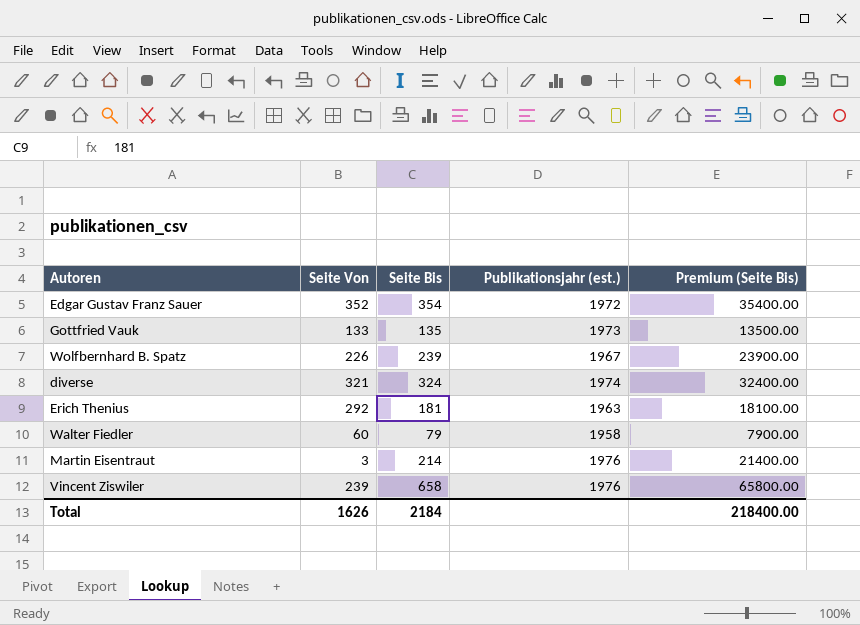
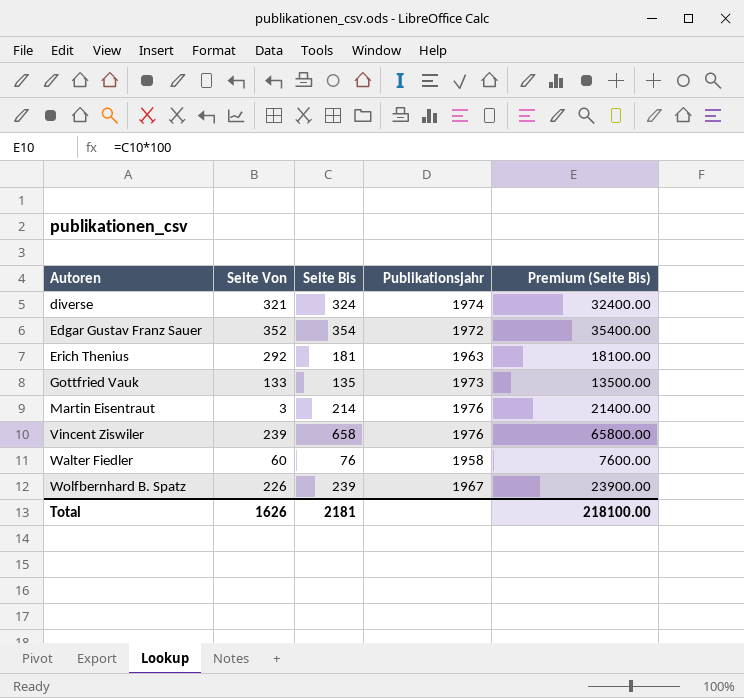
row order: none -> Autoren ascending
column name: Publikationsjahr (est.) -> Publikationsjahr
Walter Fiedler | Seite Bis: 79 -> 76
Walter Fiedler | Premium (Seite Bis): 7900.00 -> 7600.00
Total | Seite Bis: 2184 -> 2181
Total | Premium (Seite Bis): 218400.00 -> 218100.00

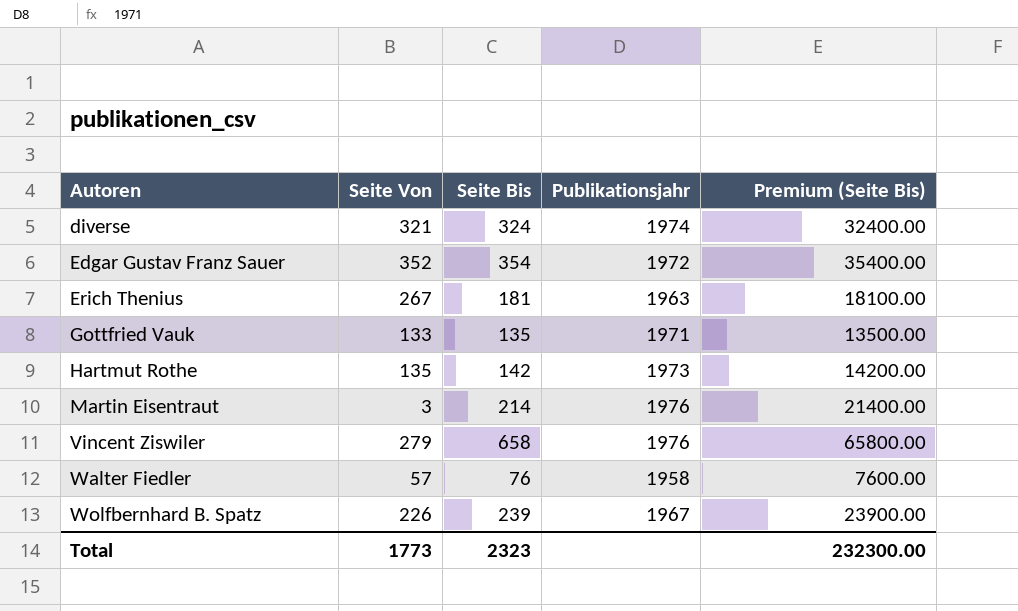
Erich Thenius | Seite Von: 292 -> 267
Gottfried Vauk | Publikationsjahr: 1973 -> 1971
row Hartmut Rothe: none -> 135 | 142 | 1973 | 14200.00
Vincent Ziswiler | Seite Von: 239 -> 279
Walter Fiedler | Seite Von: 60 -> 57
Total | Seite Von: 1626 -> 1773
Total | Seite Bis: 2181 -> 2323
Total | Premium (Seite Bis): 218100.00 -> 232300.00

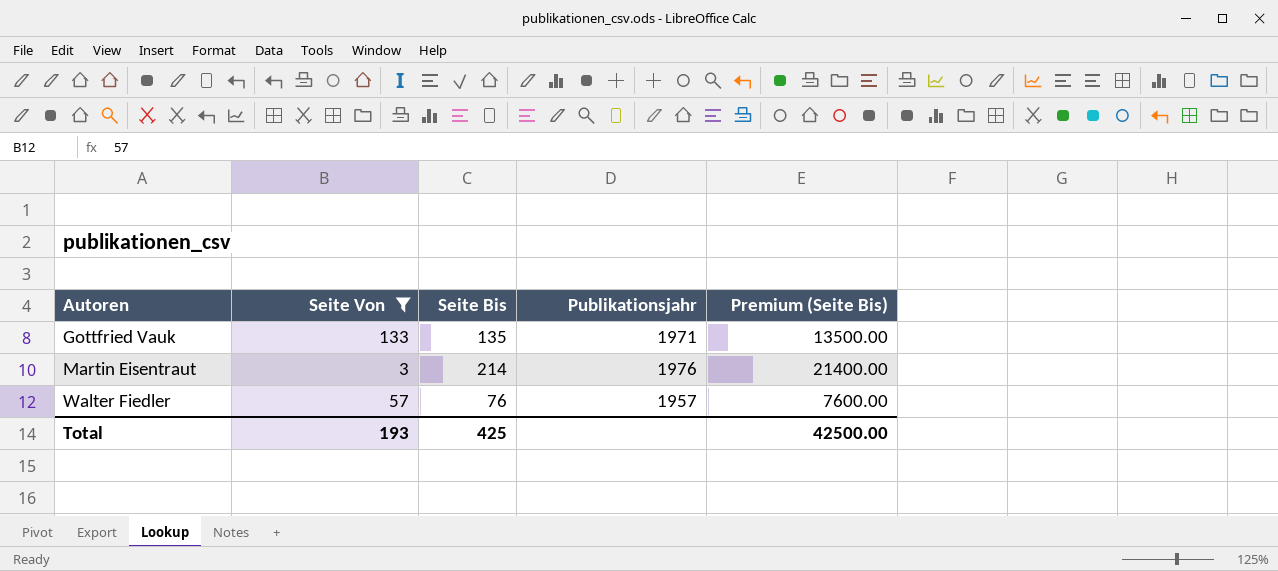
filter: none -> Seite Von <= 133
Walter Fiedler | Publikationsjahr: 1958 -> 1957
Total | Seite Von: 1773 -> 193
Total | Seite Bis: 2323 -> 425
Total | Premium (Seite Bis): 232300.00 -> 42500.00

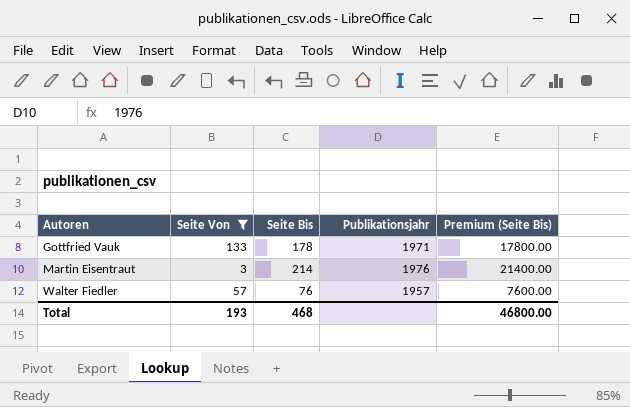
Gottfried Vauk | Seite Bis: 135 -> 178
Gottfried Vauk | Premium (Seite Bis): 13500.00 -> 17800.00
Total | Seite Bis: 425 -> 468
Total | Premium (Seite Bis): 42500.00 -> 46800.00

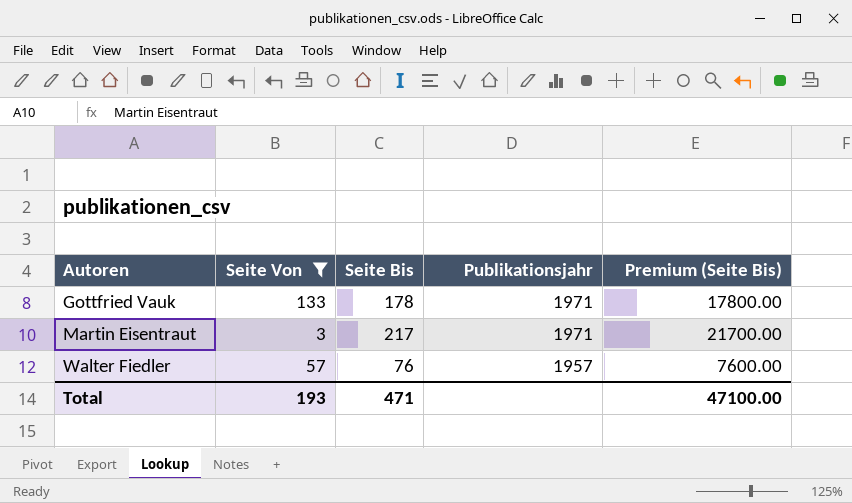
Martin Eisentraut | Seite Bis: 214 -> 217
Martin Eisentraut | Publikationsjahr: 1976 -> 1971
Martin Eisentraut | Premium (Seite Bis): 21400.00 -> 21700.00
Total | Seite Bis: 468 -> 471
Total | Premium (Seite Bis): 46800.00 -> 47100.00

